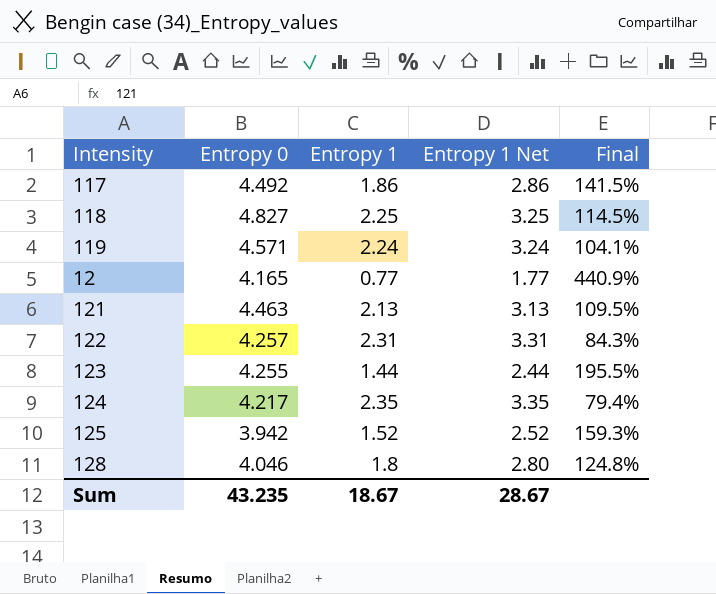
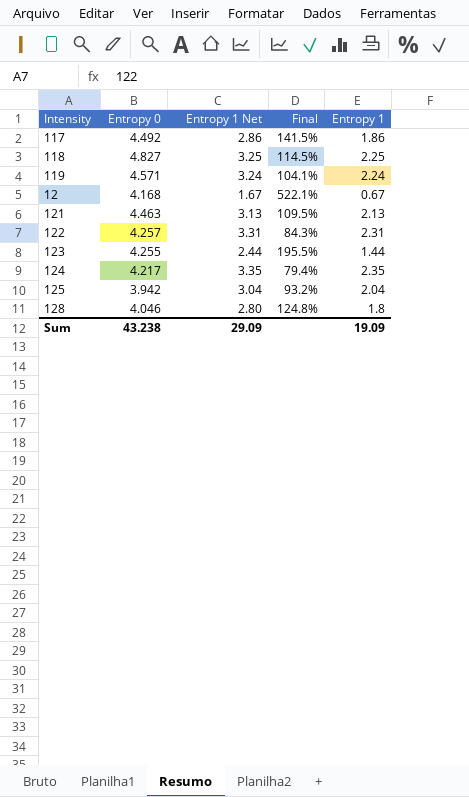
column Entropy 1 | position: 3 -> 5
12 | Entropy 0: 4.165 -> 4.168
12 | Entropy 1 Net: 1.77 -> 1.67
12 | Final: 440.9% -> 522.1%
12 | Entropy 1: 0.77 -> 0.67
125 | Entropy 1 Net: 2.52 -> 3.04
125 | Final: 159.3% -> 93.2%
125 | Entropy 1: 1.52 -> 2.04
Sum | Entropy 0: 43.235 -> 43.238
Sum | Entropy 1 Net: 28.67 -> 29.09
Sum | Entropy 1: 18.67 -> 19.09

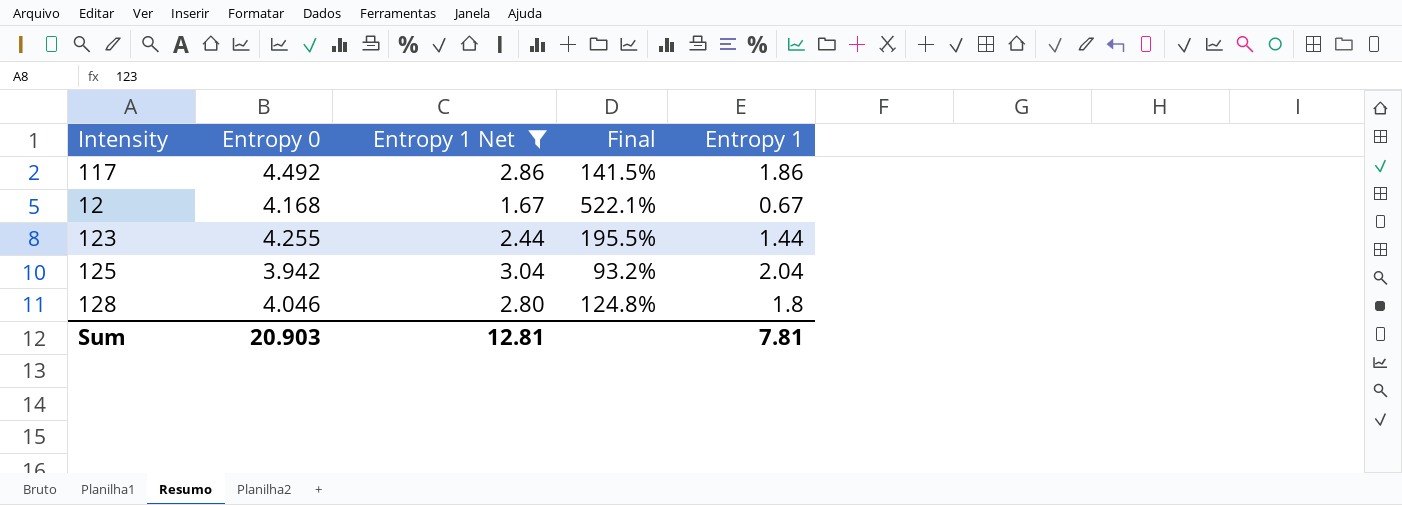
filter: none -> Entropy 1 Net <= 3.04
Sum | Entropy 0: 43.238 -> 20.903
Sum | Entropy 1 Net: 29.09 -> 12.81
Sum | Entropy 1: 19.09 -> 7.81

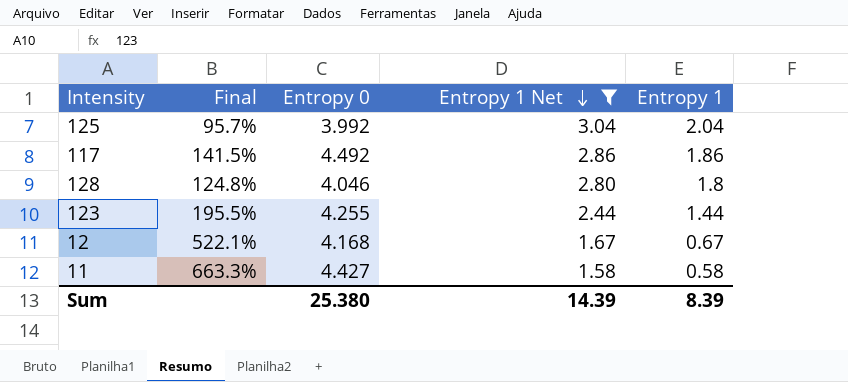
row order: none -> Entropy 1 Net descending
column Final | position: 4 -> 2
125 | Final: 93.2% -> 95.7%
125 | Entropy 0: 3.942 -> 3.992
row 11: none -> 663.3% | 4.427 | 1.58 | 0.58
Sum | Entropy 0: 20.903 -> 25.380
Sum | Entropy 1 Net: 12.81 -> 14.39
Sum | Entropy 1: 7.81 -> 8.39

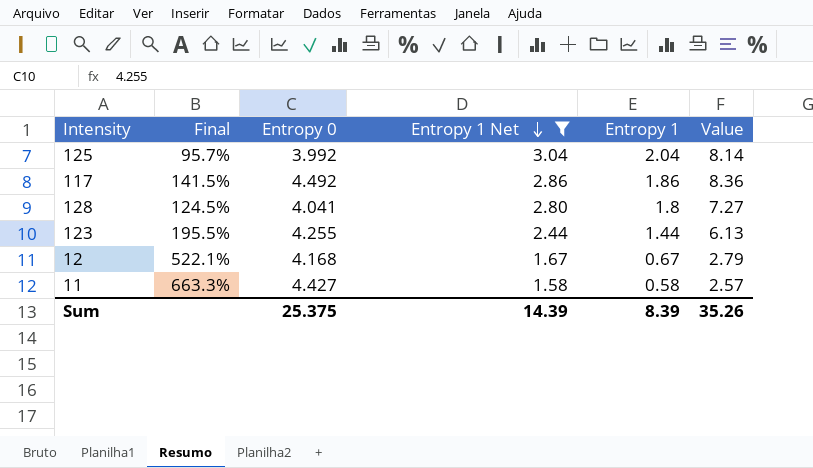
column Value | formula: none -> [Entropy 0] * [Entropy 1]
128 | Final: 124.8% -> 124.5%
128 | Entropy 0: 4.046 -> 4.041
Sum | Entropy 0: 25.380 -> 25.375

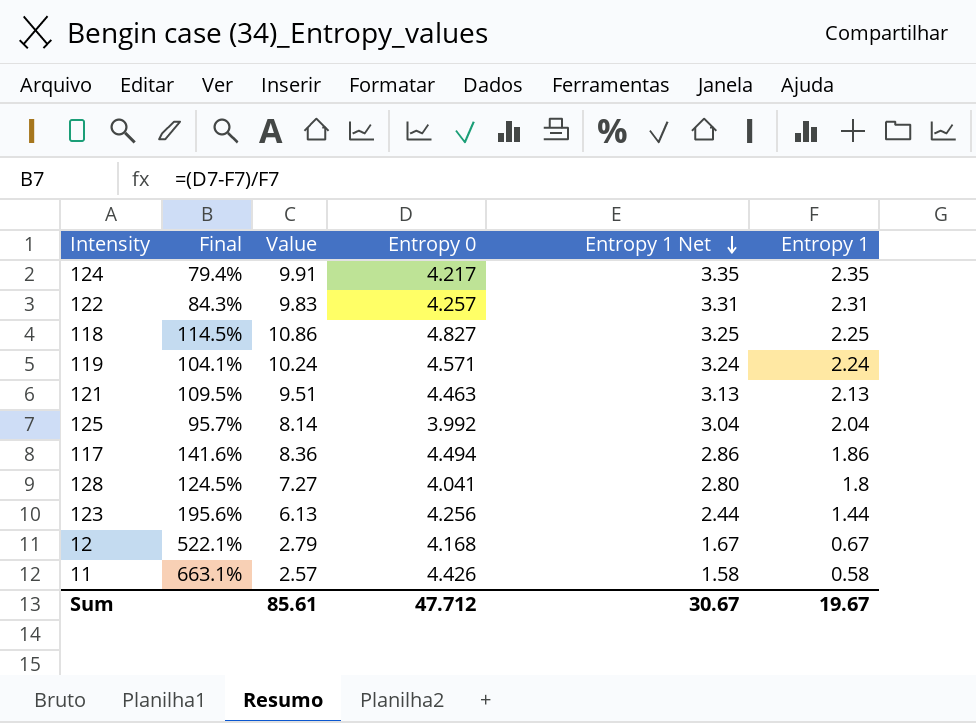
filter: Entropy 1 Net <= 3.04 -> none
column Value | position: 6 -> 3
117 | Final: 141.5% -> 141.6%
117 | Entropy 0: 4.492 -> 4.494
123 | Final: 195.5% -> 195.6%
123 | Entropy 0: 4.255 -> 4.256
11 | Final: 663.3% -> 663.1%
11 | Entropy 0: 4.427 -> 4.426
Sum | Value: 35.26 -> 85.61
Sum | Entropy 0: 25.375 -> 47.712
Sum | Entropy 1 Net: 14.39 -> 30.67
Sum | Entropy 1: 8.39 -> 19.67

